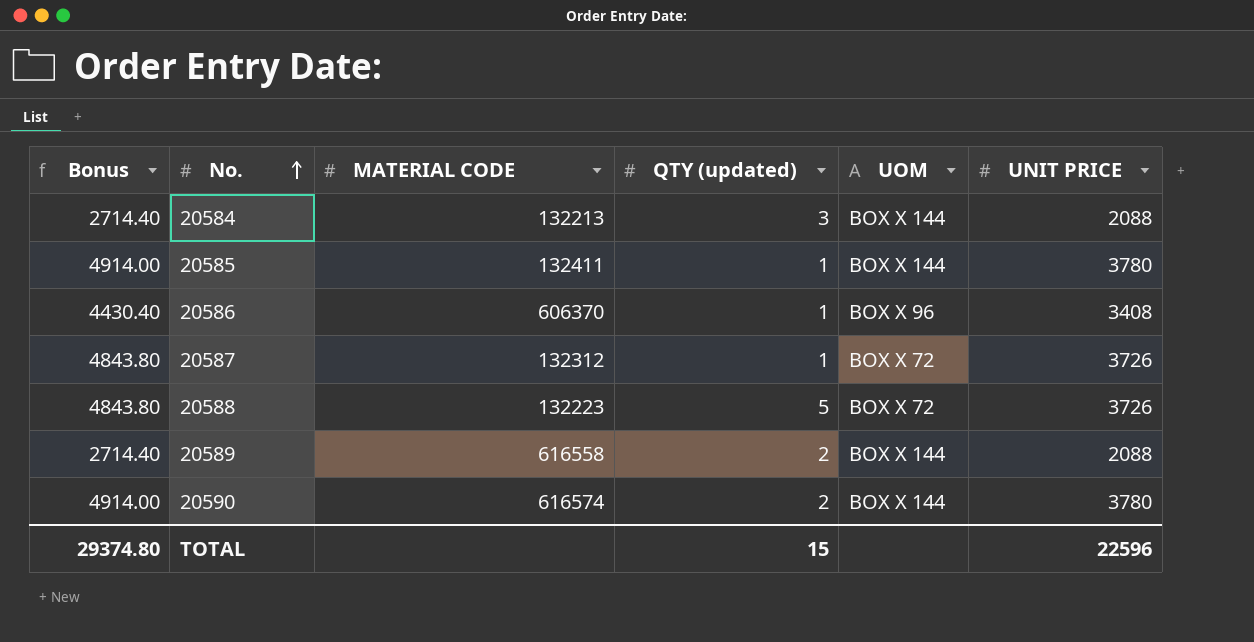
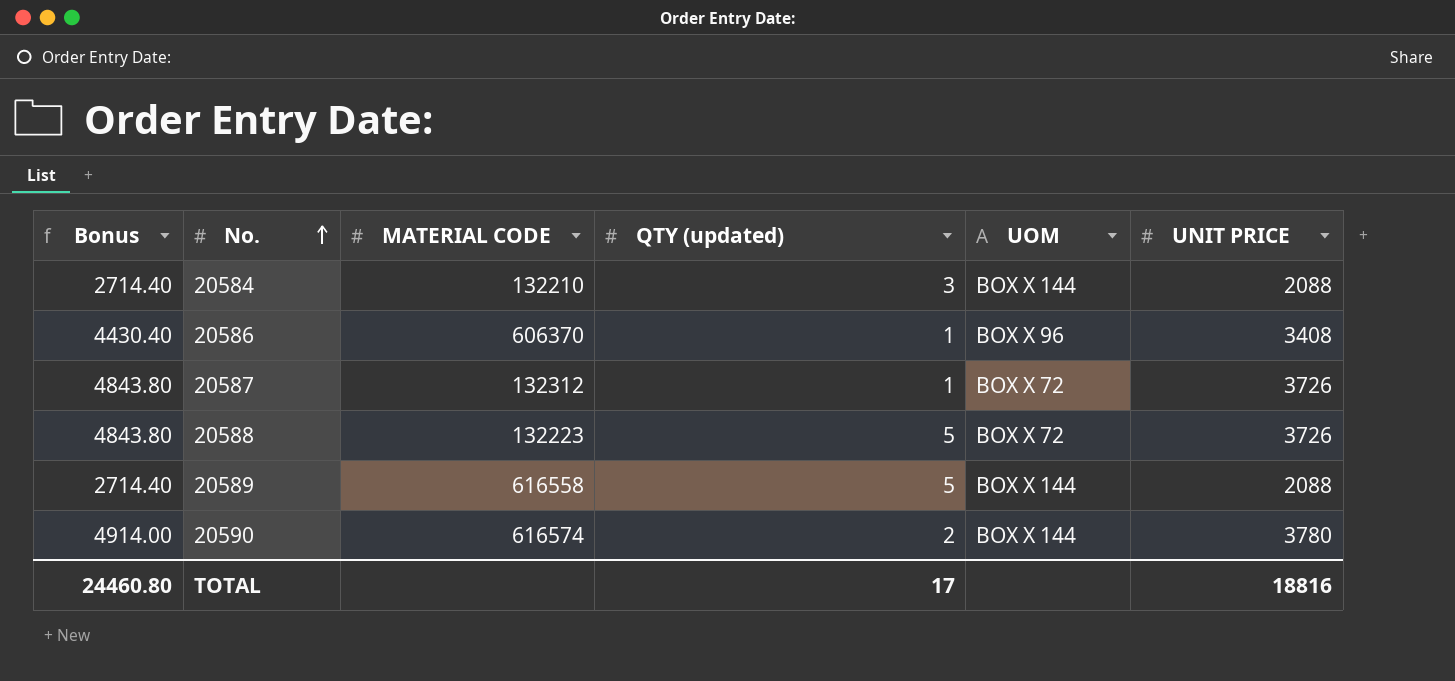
row 20585: 4914.00 | 132411 | 1 | BOX X 144 | 3780 -> none
20584 | MATERIAL CODE: 132213 -> 132210
20589 | QTY (updated): 2 -> 5
TOTAL | Bonus: 29374.80 -> 24460.80
TOTAL | QTY (updated): 15 -> 17
TOTAL | UNIT PRICE: 22596 -> 18816

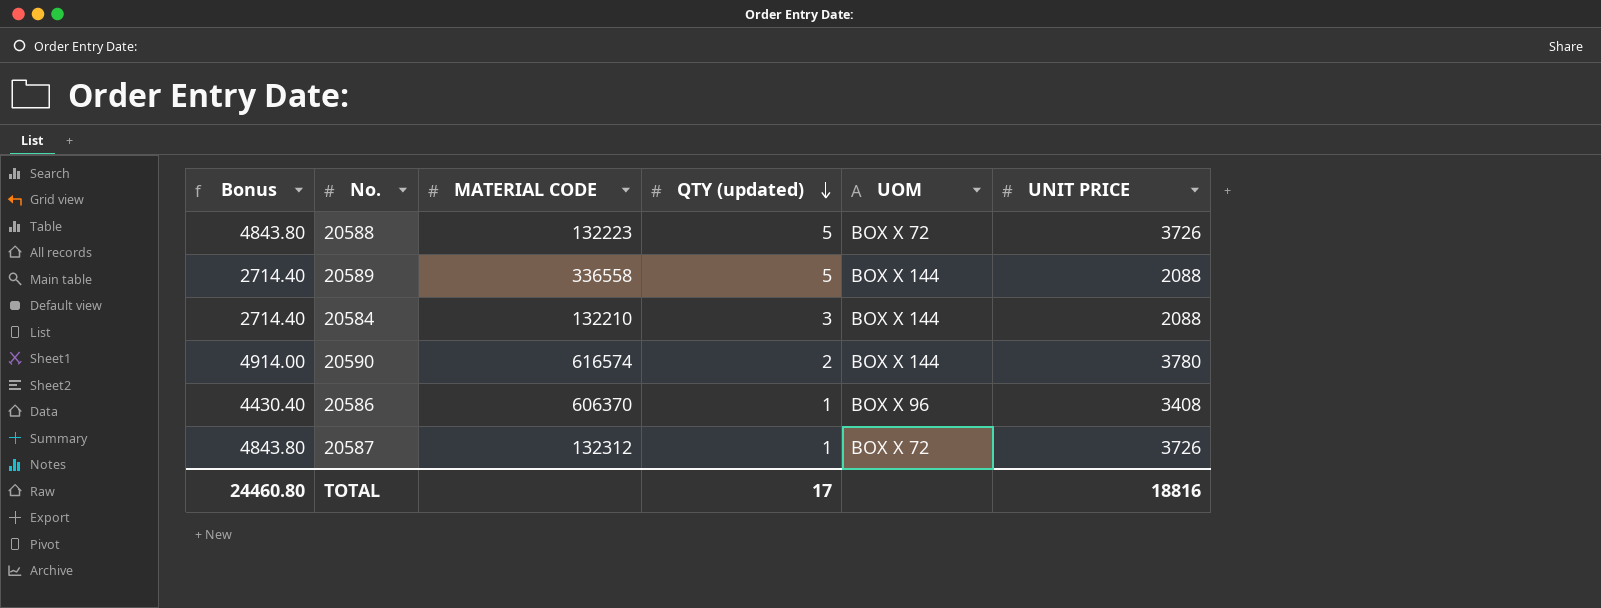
row order: No. ascending -> QTY (updated) descending
20589 | MATERIAL CODE: 616558 -> 336558

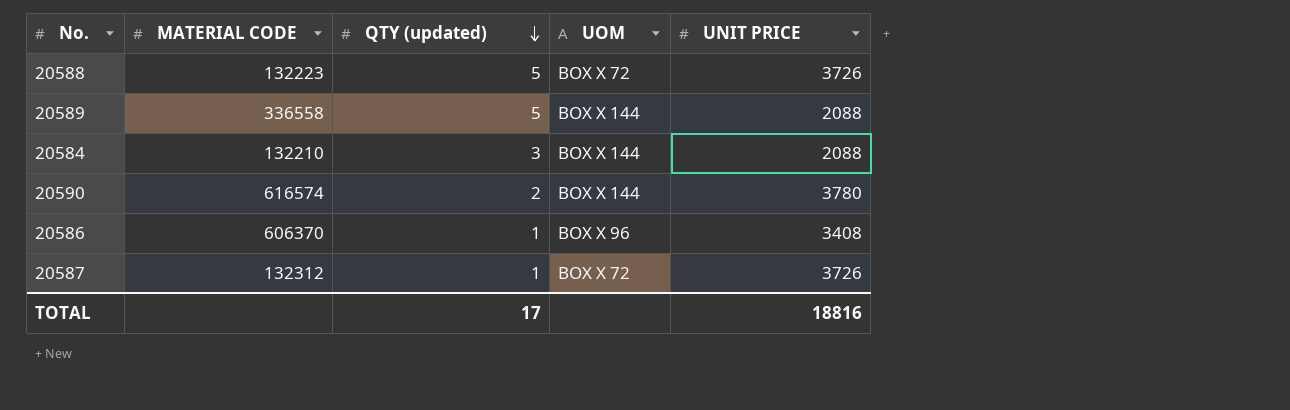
column Bonus | formula: [UNIT PRICE] * 1.3 -> none

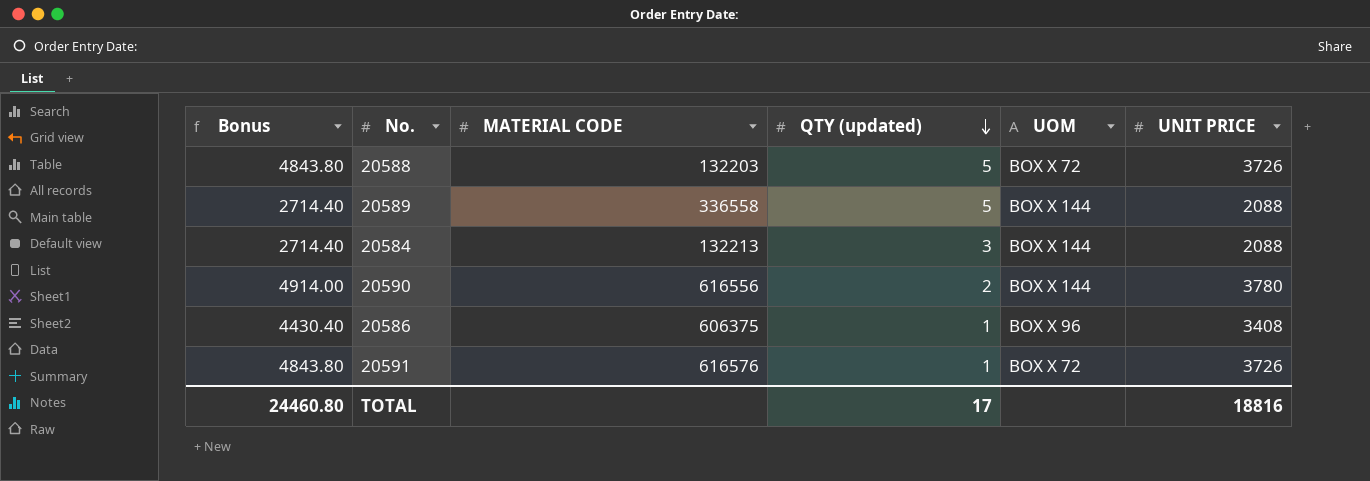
column Bonus | formula: none -> [UNIT PRICE] * 1.3
row 20587: 132312 | 1 | BOX X 72 | 3726 -> none
20588 | MATERIAL CODE: 132223 -> 132203
20584 | MATERIAL CODE: 132210 -> 132213
20590 | MATERIAL CODE: 616574 -> 616556
20586 | MATERIAL CODE: 606370 -> 606375
row 20591: none -> 4843.80 | 616576 | 1 | BOX X 72 | 3726

